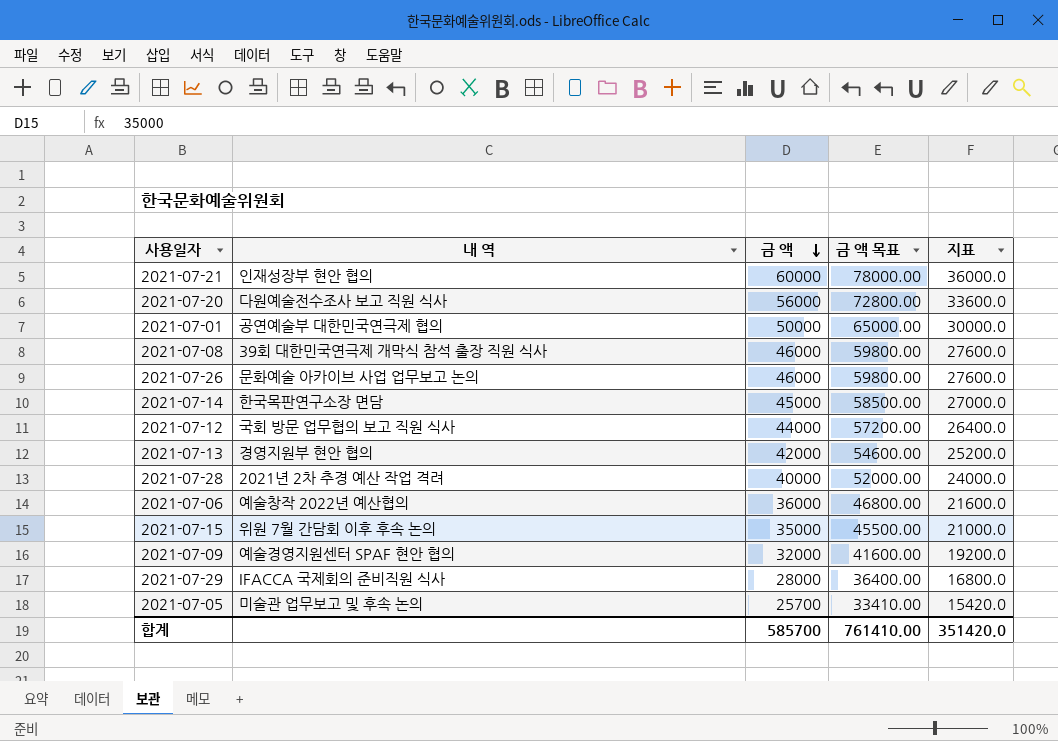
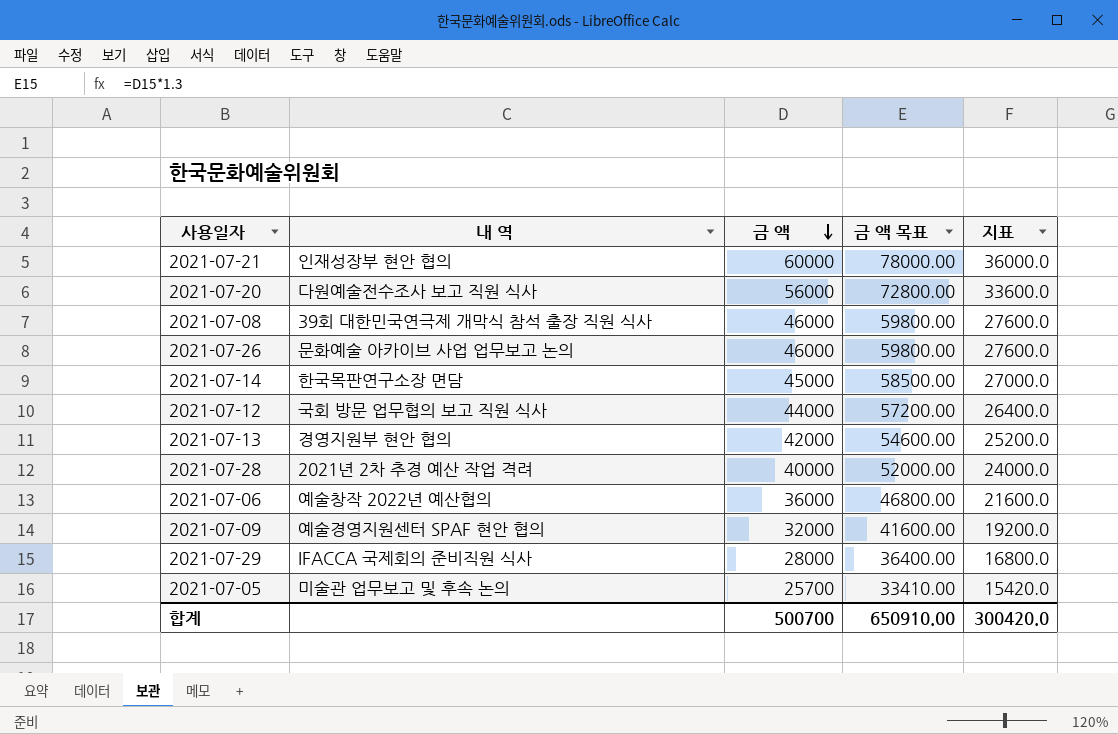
row 2021-07-01: 공연예술부 대한민국연극제 협의 | 50000 | 65000.00 | 30000.0 -> none
row 2021-07-15: 위원 7월 간담회 이후 후속 논의 | 35000 | 45500.00 | 21000.0 -> none
합계 | 금 액: 585700 -> 500700
합계 | 금 액 목표: 761410.00 -> 650910.00
합계 | 지표: 351420.0 -> 300420.0

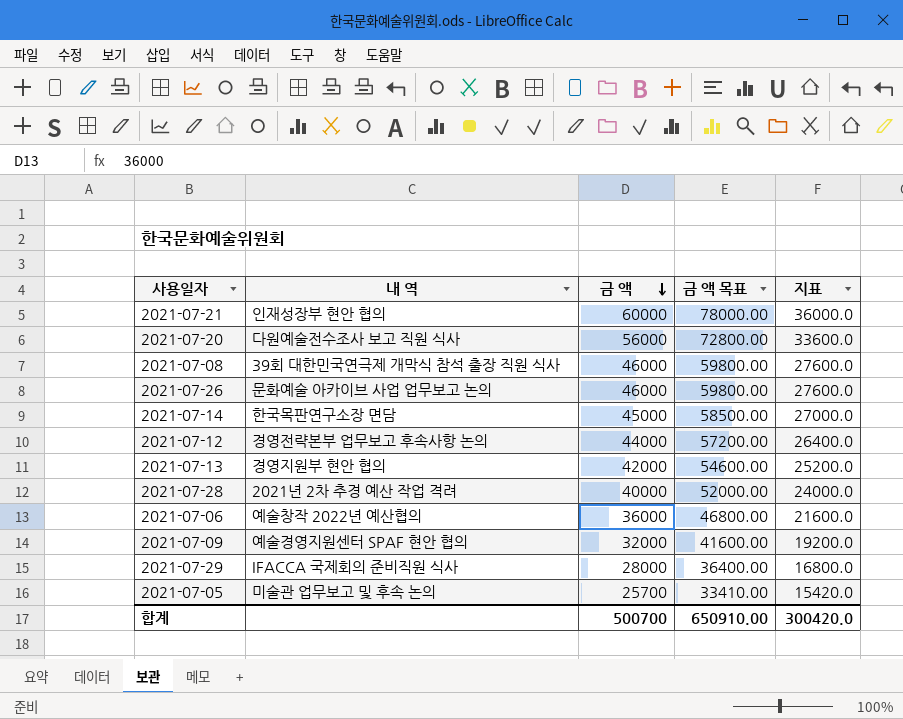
2021-07-12 | 내 역: 국회 방문 업무협의 보고 직원 식사 -> 경영전략본부 업무보고 후속사항 논의

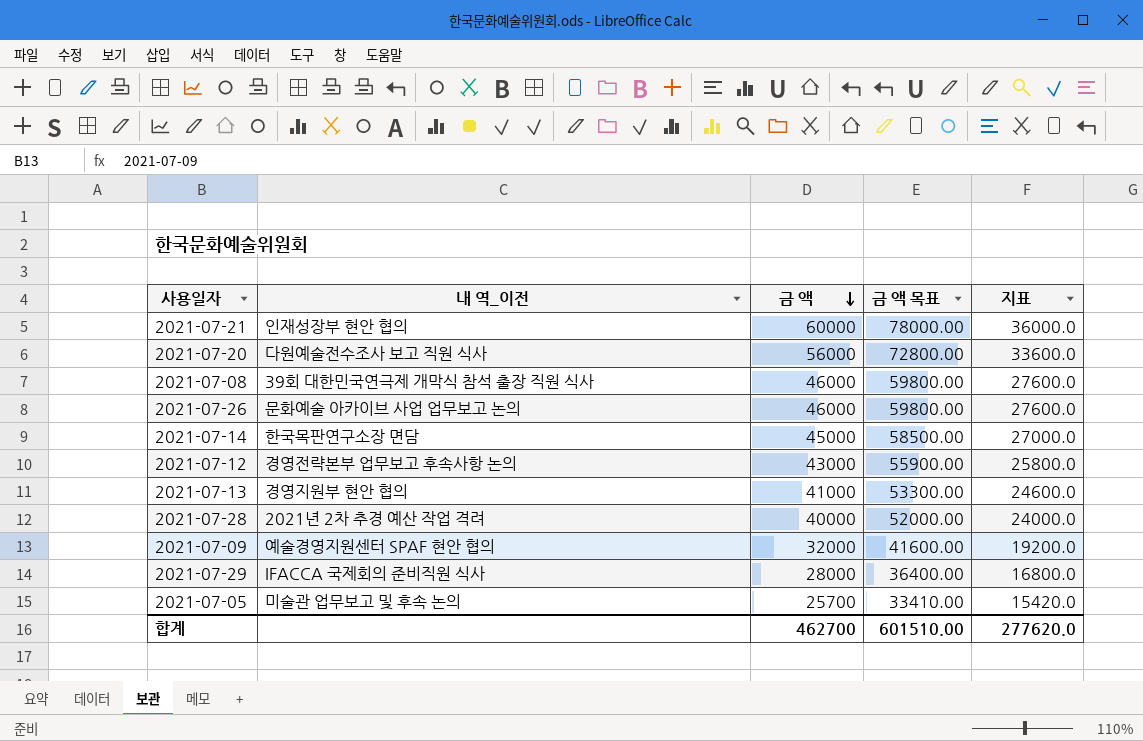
column name: 내 역 -> 내 역_이전
row 2021-07-06: 예술창작 2022년 예산협의 | 36000 | 46800.00 | 21600.0 -> none
2021-07-12 | 금 액: 44000 -> 43000
2021-07-12 | 금 액 목표: 57200.00 -> 55900.00
2021-07-12 | 지표: 26400.0 -> 25800.0
2021-07-13 | 금 액: 42000 -> 41000
2021-07-13 | 금 액 목표: 54600.00 -> 53300.00
2021-07-13 | 지표: 25200.0 -> 24600.0
합계 | 금 액: 500700 -> 462700
합계 | 금 액 목표: 650910.00 -> 601510.00
합계 | 지표: 300420.0 -> 277620.0

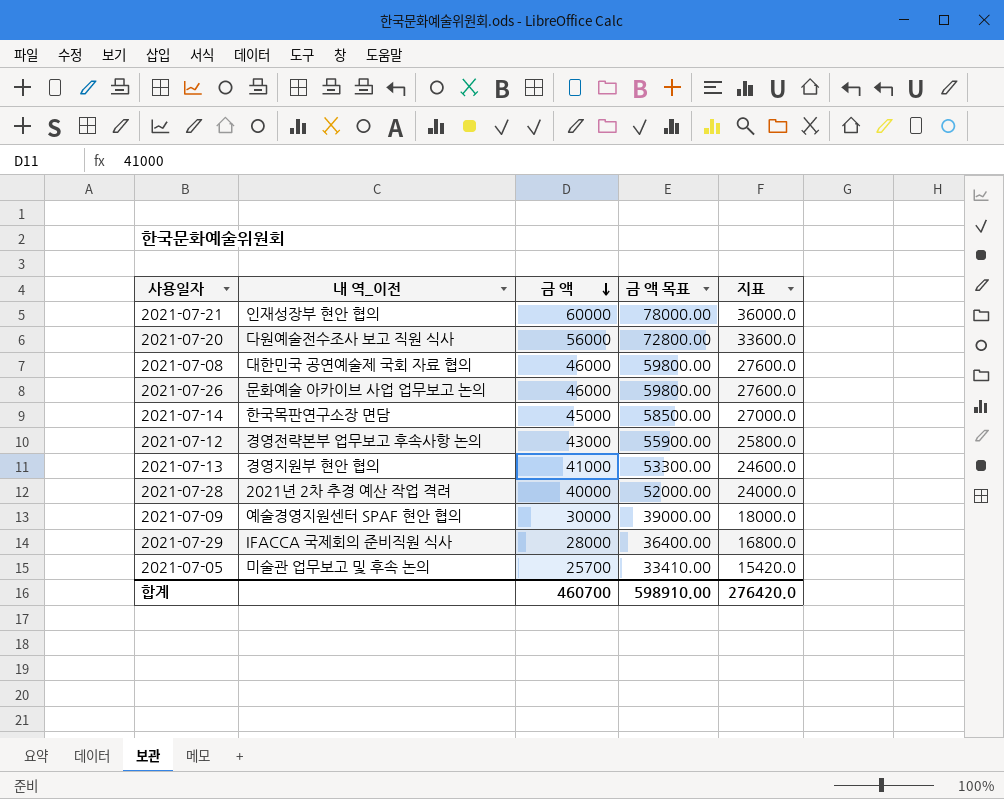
2021-07-08 | 내 역_이전: 39회 대한민국연극제 개막식 참석 출장 직원 식사 -> 대한민국 공연예술제 국회 자료 협의
2021-07-09 | 금 액: 32000 -> 30000
2021-07-09 | 금 액 목표: 41600.00 -> 39000.00
2021-07-09 | 지표: 19200.0 -> 18000.0
합계 | 금 액: 462700 -> 460700
합계 | 금 액 목표: 601510.00 -> 598910.00
합계 | 지표: 277620.0 -> 276420.0

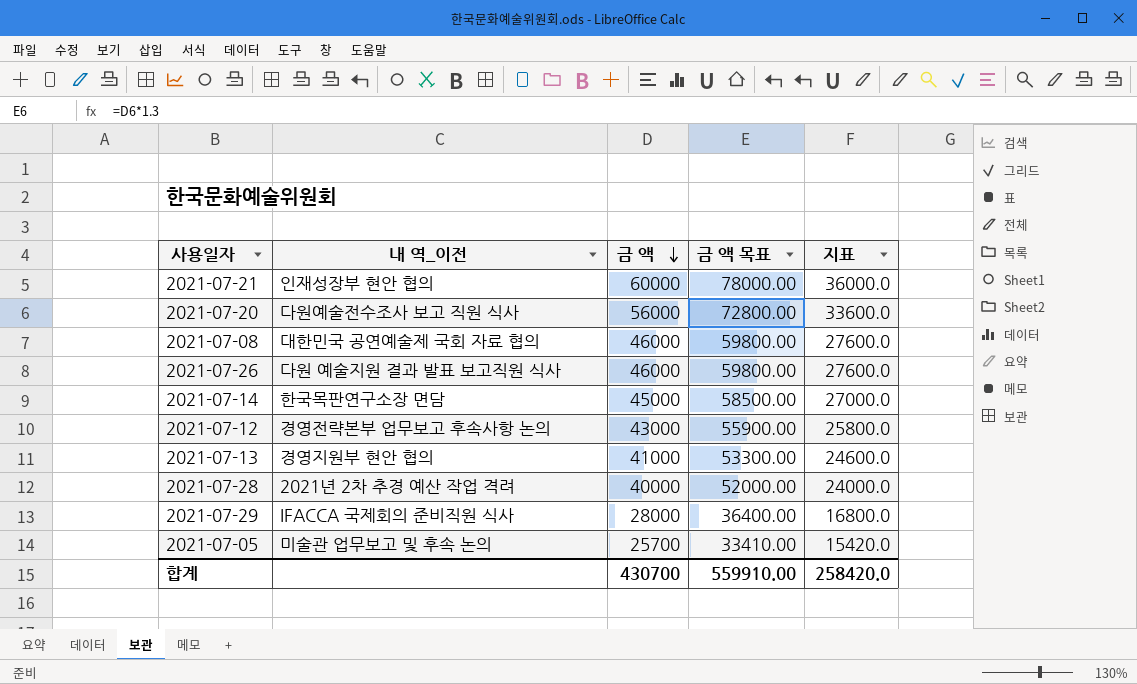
row 2021-07-09: 예술경영지원센터 SPAF 현안 협의 | 30000 | 39000.00 | 18000.0 -> none
2021-07-26 | 내 역_이전: 문화예술 아카이브 사업 업무보고 논의 -> 다원 예술지원 결과 발표 보고직원 식사
합계 | 금 액: 460700 -> 430700
합계 | 금 액 목표: 598910.00 -> 559910.00
합계 | 지표: 276420.0 -> 258420.0

